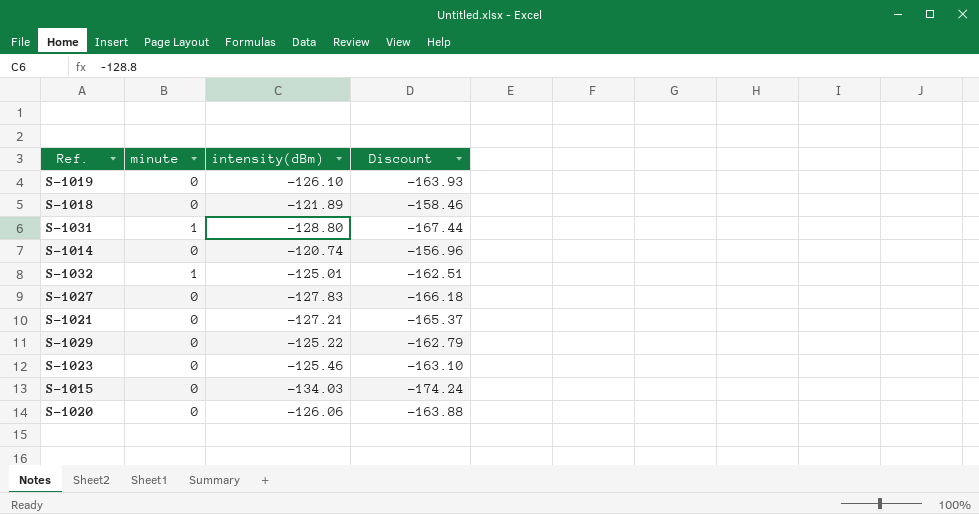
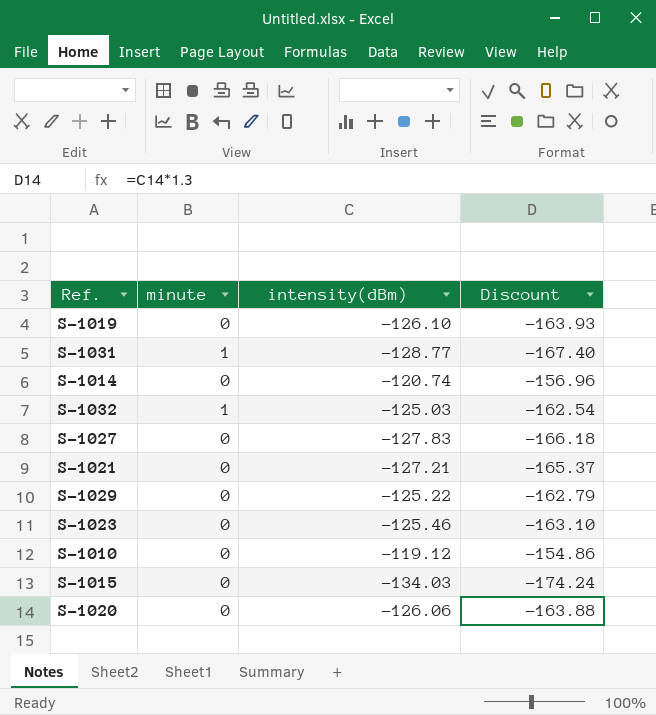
row S-1018: 0 | -121.89 | -158.46 -> none
S-1031 | intensity(dBm): -128.80 -> -128.77
S-1031 | Discount: -167.44 -> -167.40
S-1032 | intensity(dBm): -125.01 -> -125.03
S-1032 | Discount: -162.51 -> -162.54
row S-1010: none -> 0 | -119.12 | -154.86

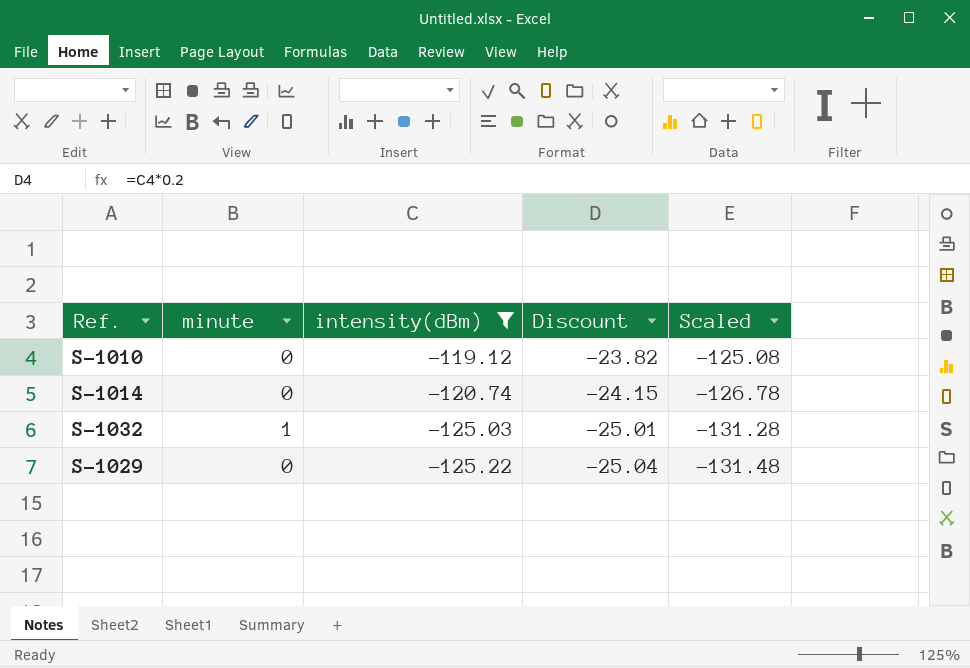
filter: none -> intensity(dBm) >= -125.22
row order: none -> intensity(dBm) descending
column Discount | formula: [intensity(dBm)] * 1.3 -> [intensity(dBm)] * 0.2
column Scaled | formula: none -> [intensity(dBm)] * 1.05

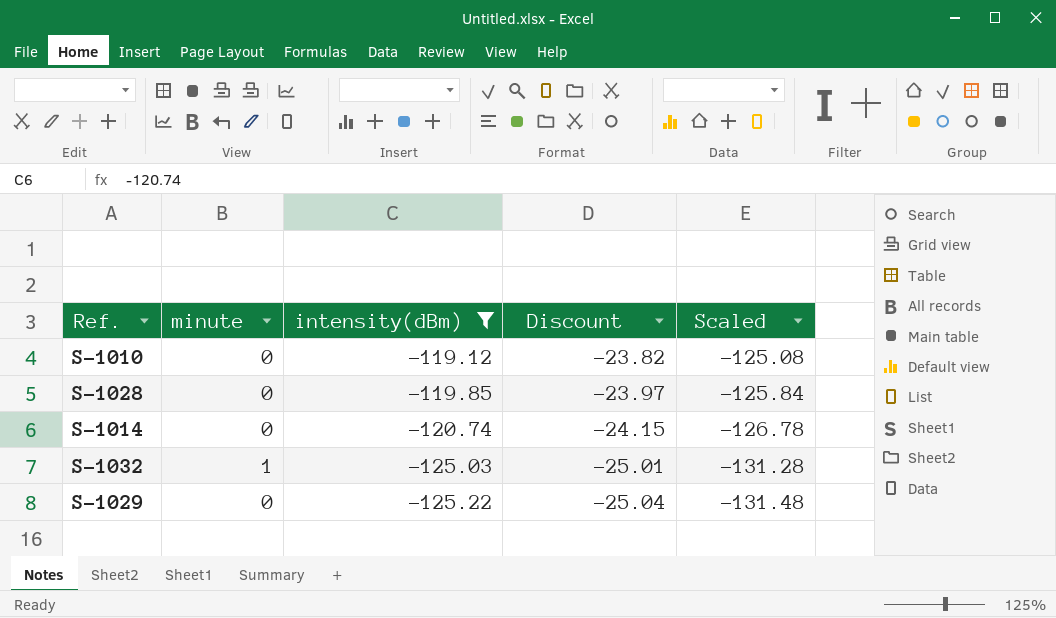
row S-1028: none -> 0 | -119.85 | -23.97 | -125.84

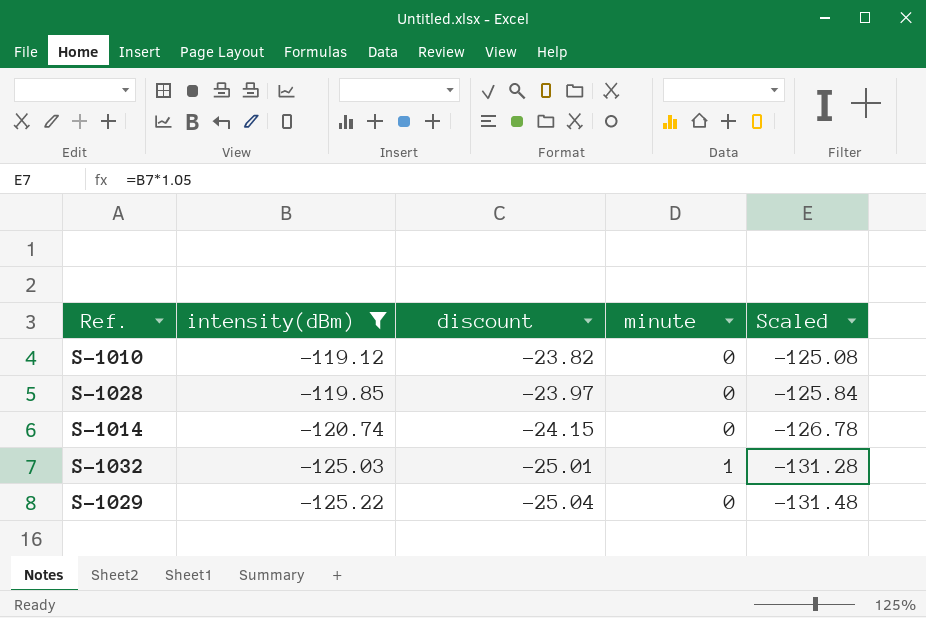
column name: Discount -> discount
column minute | position: 2 -> 4

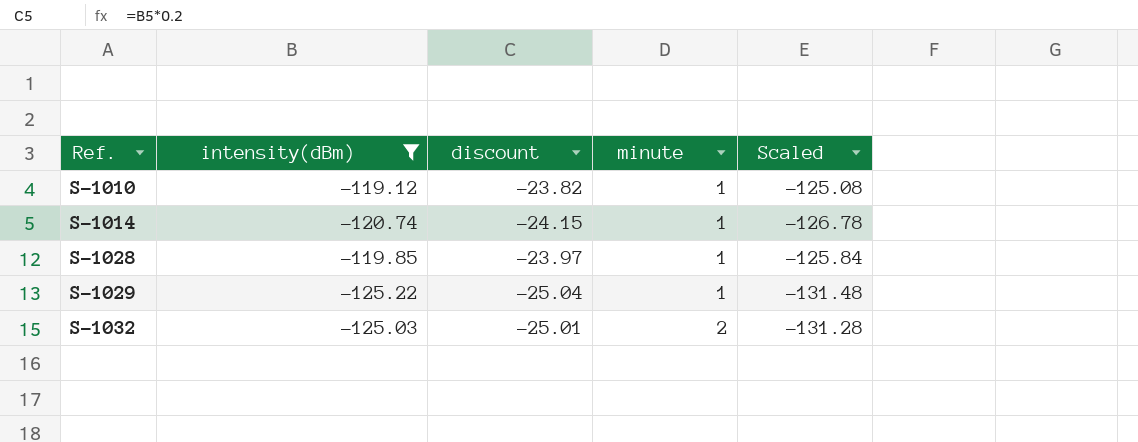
row order: intensity(dBm) descending -> Ref. ascending
S-1010 | minute: 0 -> 1
S-1014 | minute: 0 -> 1
S-1028 | minute: 0 -> 1
S-1029 | minute: 0 -> 1
S-1032 | minute: 1 -> 2

